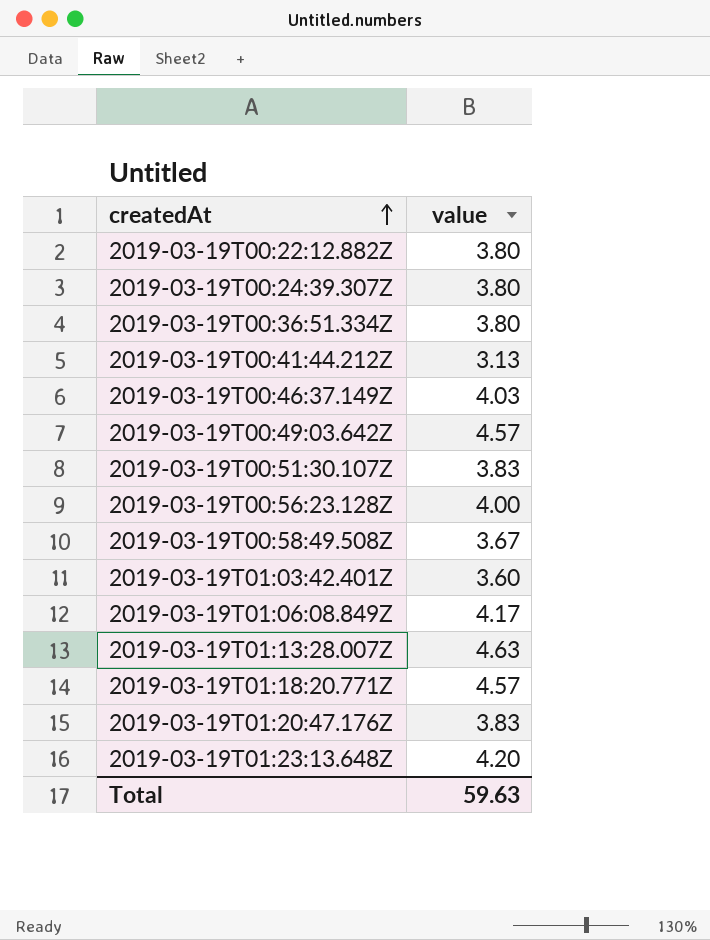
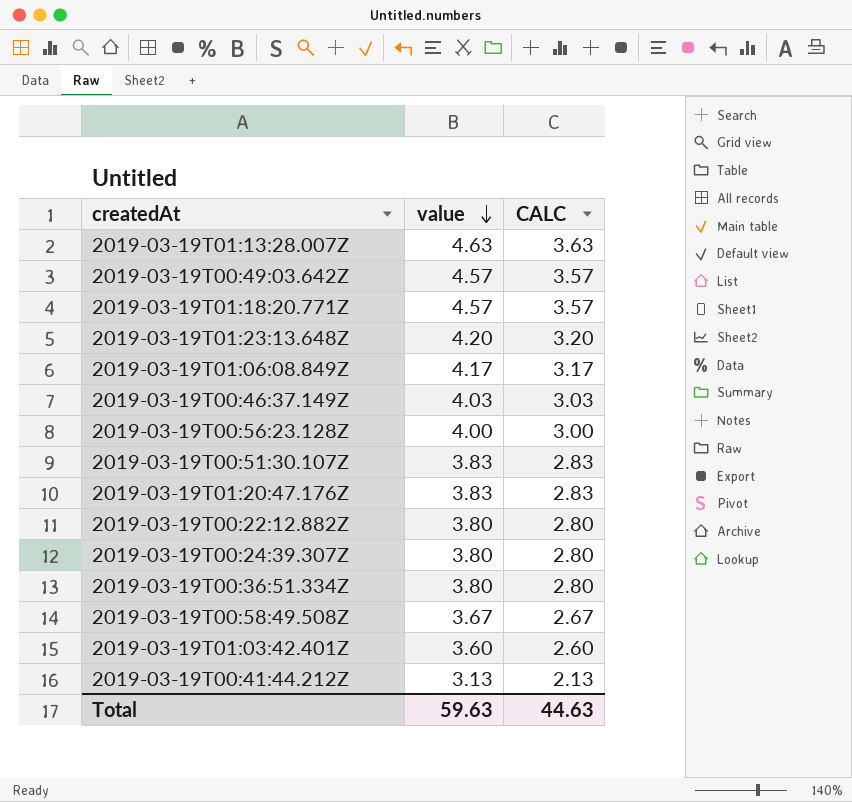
row order: createdAt ascending -> value descending
column CALC | formula: none -> [value] - 1

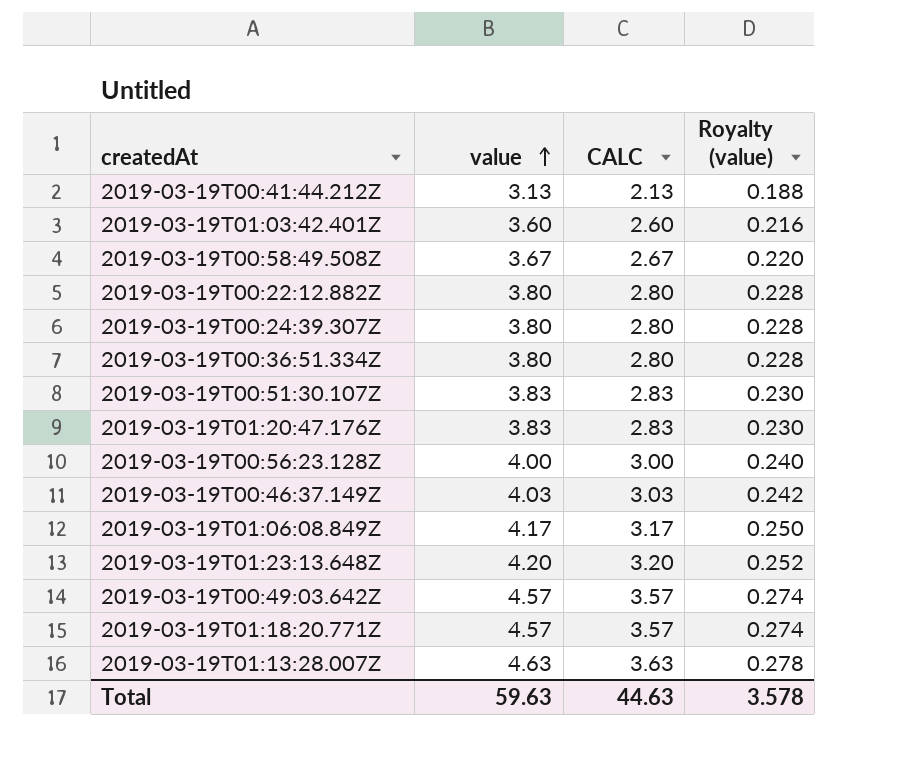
row order: value descending -> value ascending
column Royalty (value) | formula: none -> [value] * 0.06

